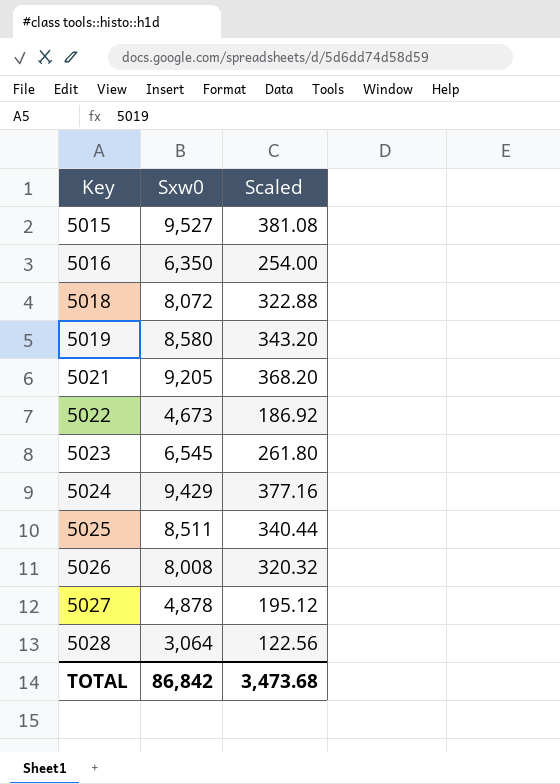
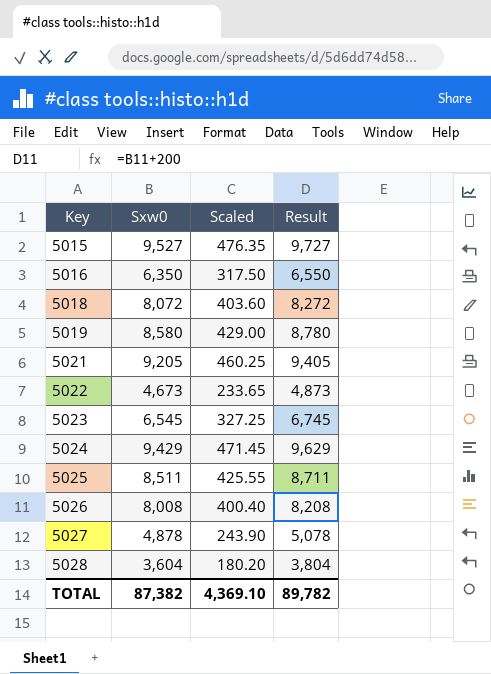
column Scaled | formula: [Sxw0] * 0.04 -> [Sxw0] * 0.05
column Result | formula: none -> [Sxw0] + 200
5028 | Sxw0: 3,064 -> 3,604
TOTAL | Sxw0: 86,842 -> 87,382
TOTAL | Scaled: 3,473.68 -> 4,369.10

